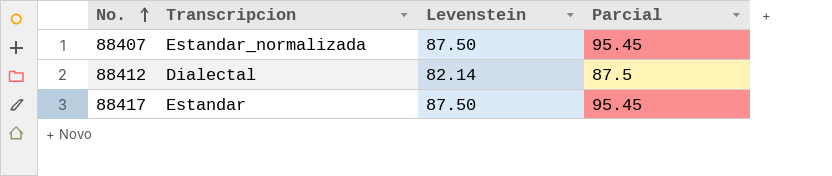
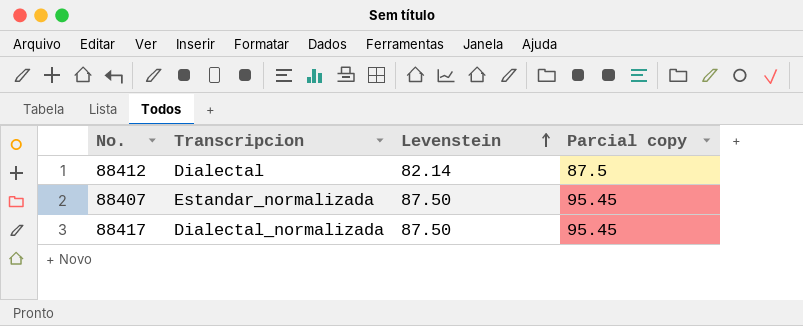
row order: No. ascending -> Levenstein ascending
column name: Parcial -> Parcial copy
88417 | Transcripcion: Estandar -> Dialectal_normalizada

